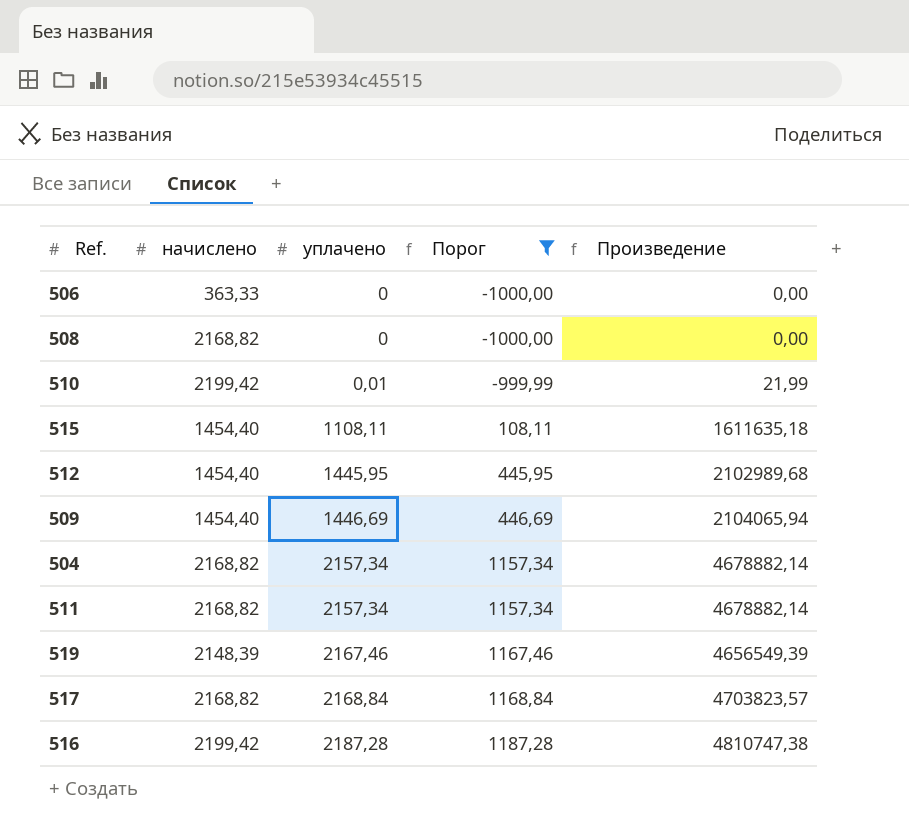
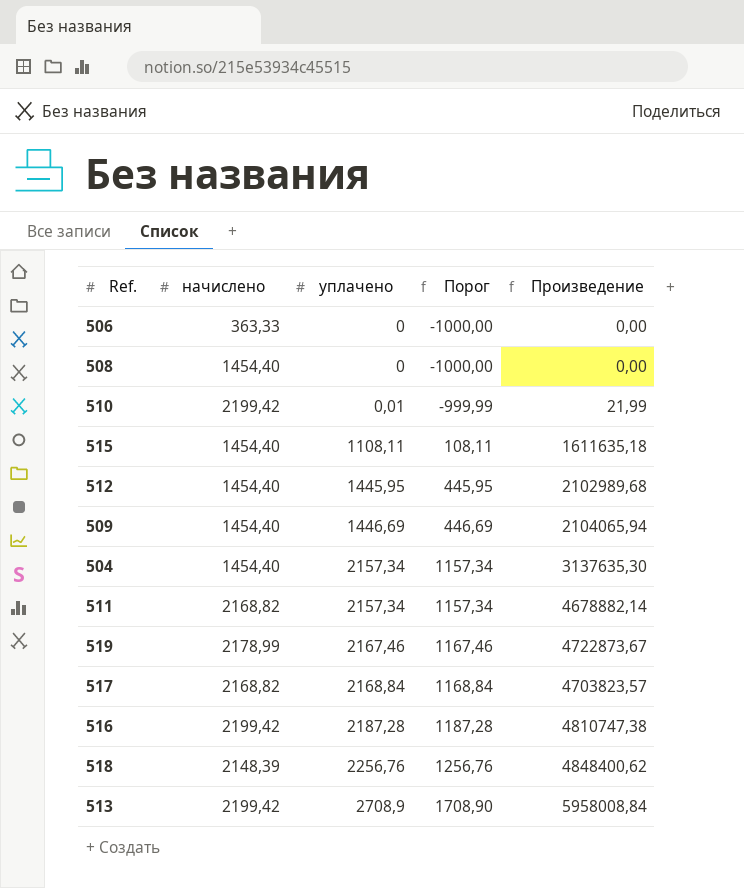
filter: Порог <= 1187,28 -> none
508 | начислено: 2168,82 -> 1454,40
504 | начислено: 2168,82 -> 1454,40
504 | Произведение: 4678882,14 -> 3137635,30
519 | начислено: 2148,39 -> 2178,99
519 | Произведение: 4656549,39 -> 4722873,67

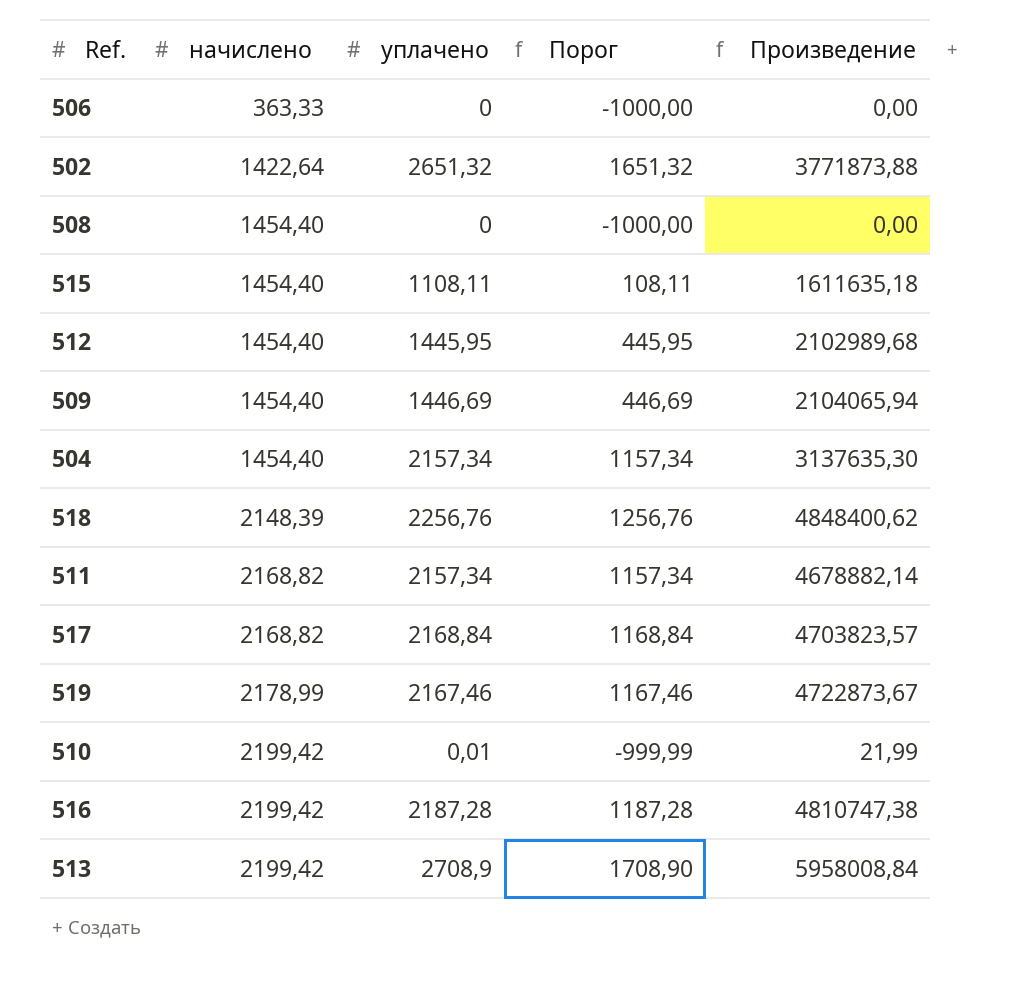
row order: уплачено ascending -> начислено ascending
row 502: none -> 1422,64 | 2651,32 | 1651,32 | 3771873,88

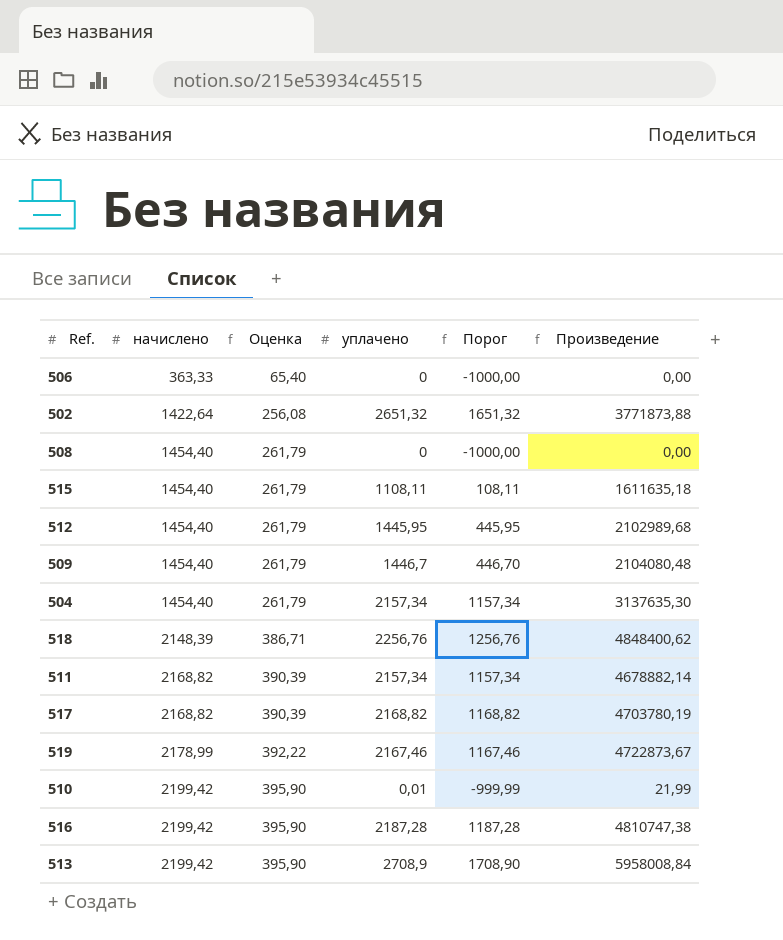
column Оценка | formula: none -> [начислено] * 0,18
509 | уплачено: 1446,69 -> 1446,7
509 | Порог: 446,69 -> 446,70
509 | Произведение: 2104065,94 -> 2104080,48
517 | уплачено: 2168,84 -> 2168,82
517 | Порог: 1168,84 -> 1168,82
517 | Произведение: 4703823,57 -> 4703780,19

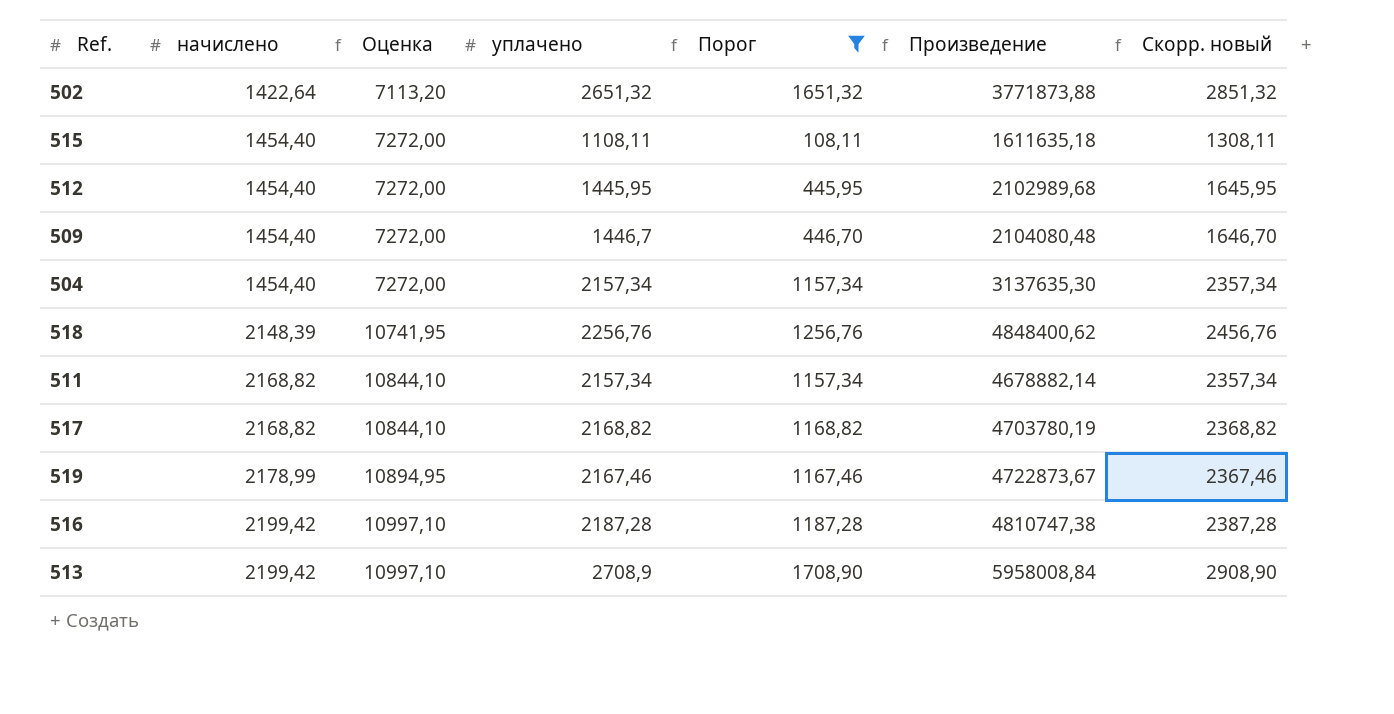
filter: none -> Порог >= 108,11
column Оценка | formula: [начислено] * 0,18 -> [начислено] * 5
column Скорр. новый | formula: none -> [уплачено] + 200

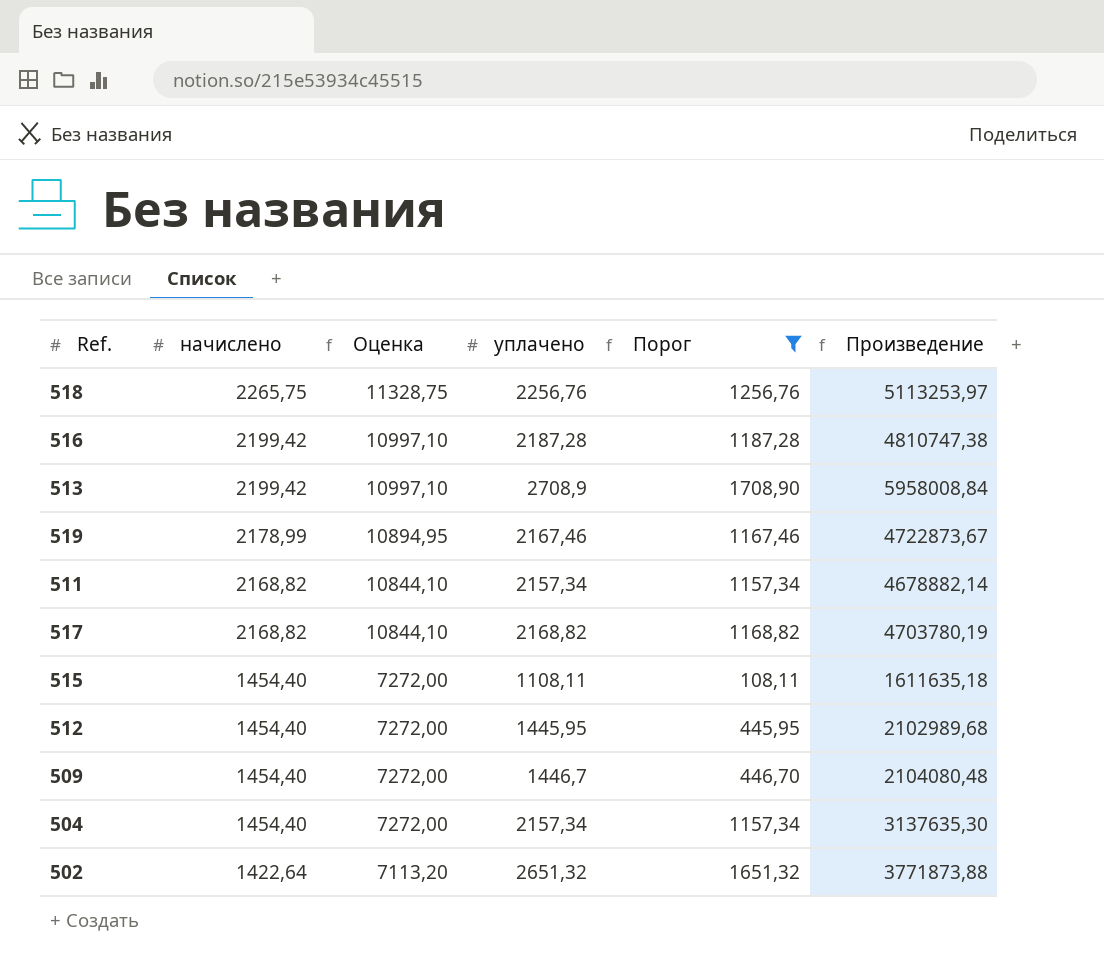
row order: начислено ascending -> начислено descending
column Скорр. новый | formula: [уплачено] + 200 -> none
518 | начислено: 2148,39 -> 2265,75
518 | Оценка: 10741,95 -> 11328,75
518 | Произведение: 4848400,62 -> 5113253,97

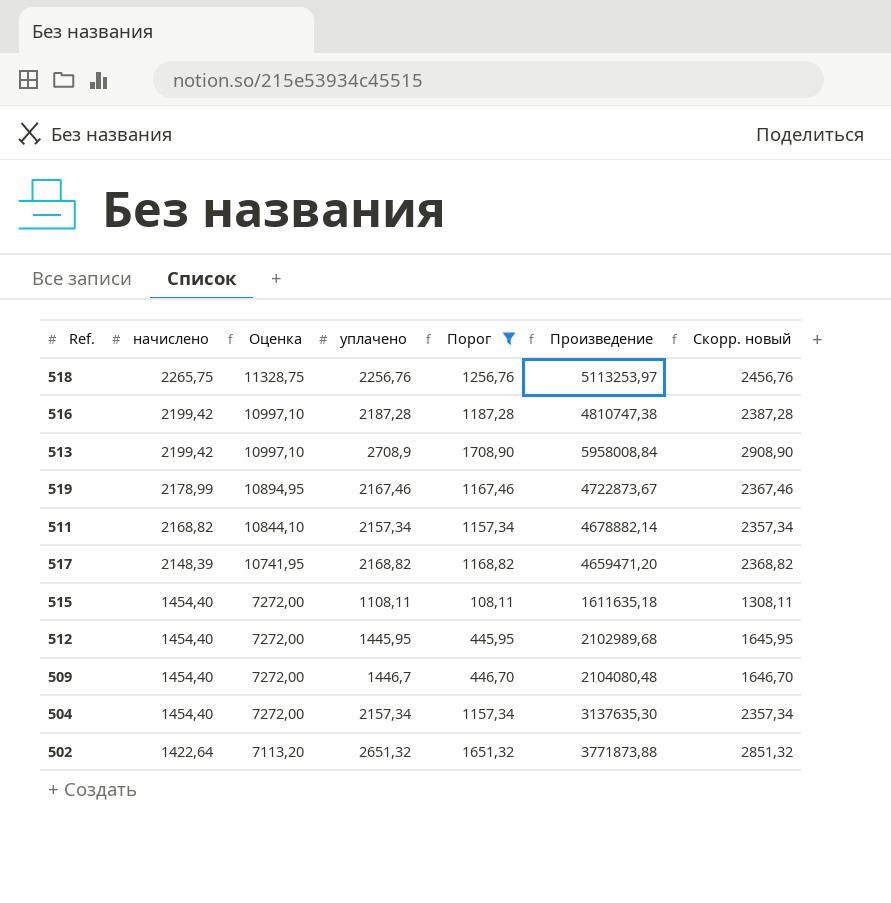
column Скорр. новый | formula: none -> [уплачено] + 200
517 | начислено: 2168,82 -> 2148,39
517 | Оценка: 10844,10 -> 10741,95
517 | Произведение: 4703780,19 -> 4659471,20

